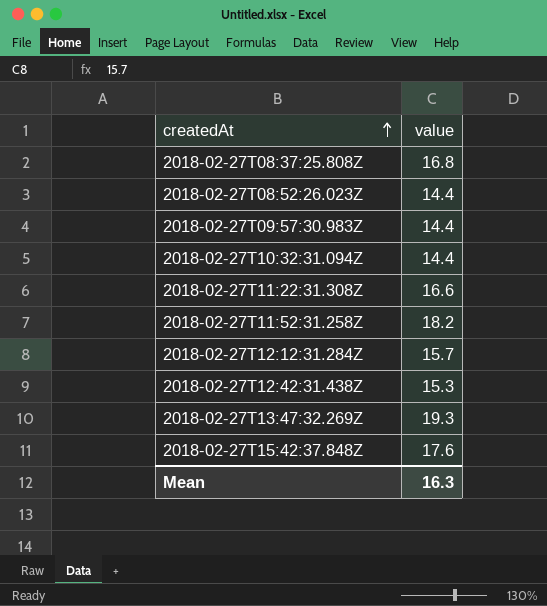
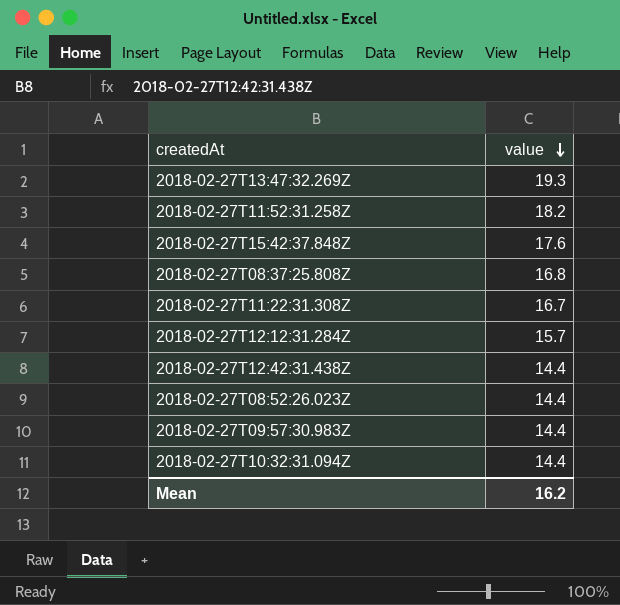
row order: createdAt ascending -> value descending
2018-02-27T11:22:31.308Z | value: 16.6 -> 16.7
2018-02-27T12:42:31.438Z | value: 15.3 -> 14.4
Mean | value: 16.3 -> 16.2

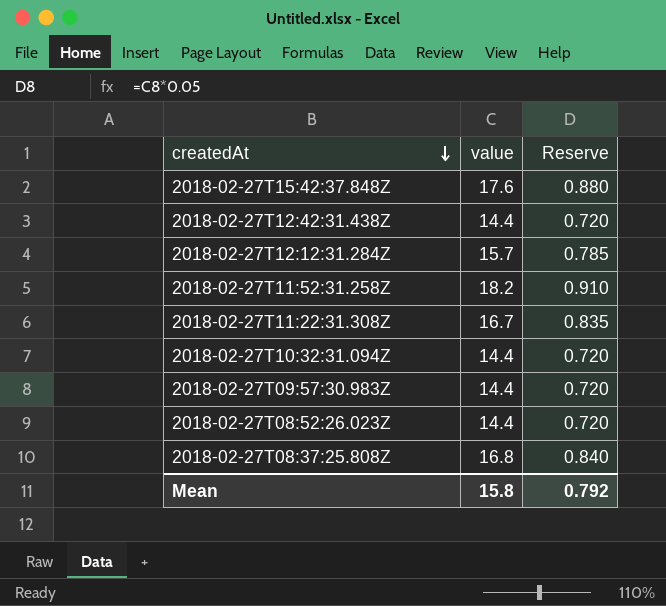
row order: value descending -> createdAt descending
column Reserve | formula: none -> [value] * 0.05
row 2018-02-27T13:47:32.269Z: 19.3 -> none
Mean | value: 16.2 -> 15.8

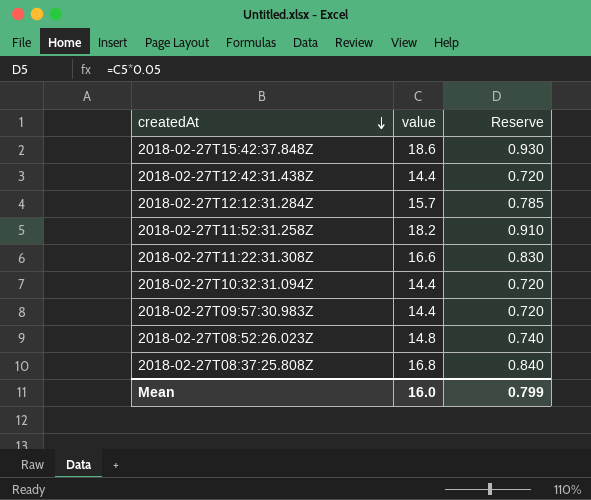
2018-02-27T15:42:37.848Z | value: 17.6 -> 18.6
2018-02-27T15:42:37.848Z | Reserve: 0.880 -> 0.930
2018-02-27T11:22:31.308Z | value: 16.7 -> 16.6
2018-02-27T11:22:31.308Z | Reserve: 0.835 -> 0.830
2018-02-27T08:52:26.023Z | value: 14.4 -> 14.8
2018-02-27T08:52:26.023Z | Reserve: 0.720 -> 0.740
Mean | value: 15.8 -> 16.0
Mean | Reserve: 0.792 -> 0.799

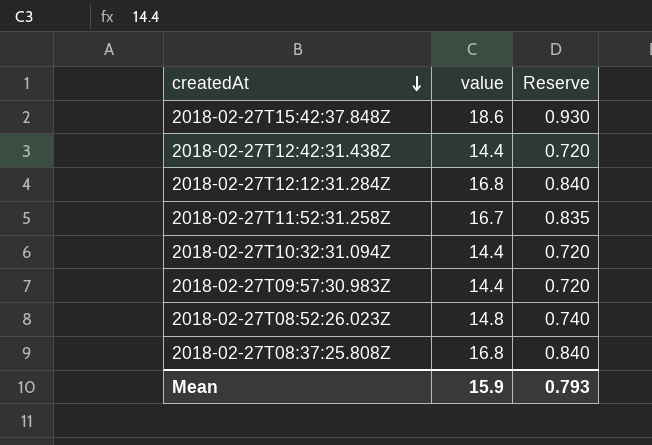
row 2018-02-27T11:22:31.308Z: 16.6 | 0.830 -> none
2018-02-27T12:12:31.284Z | value: 15.7 -> 16.8
2018-02-27T12:12:31.284Z | Reserve: 0.785 -> 0.840
2018-02-27T11:52:31.258Z | value: 18.2 -> 16.7
2018-02-27T11:52:31.258Z | Reserve: 0.910 -> 0.835
Mean | value: 16.0 -> 15.9
Mean | Reserve: 0.799 -> 0.793

